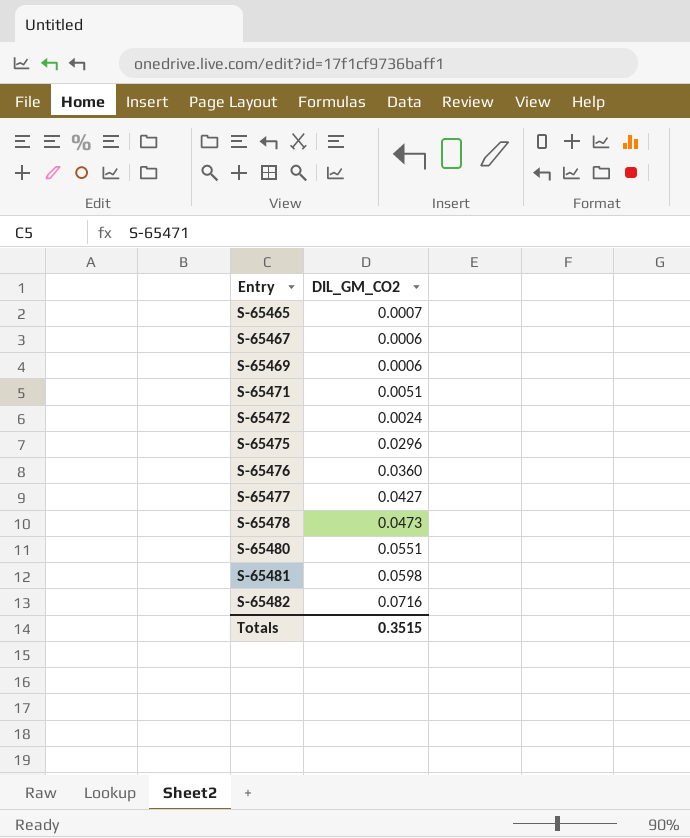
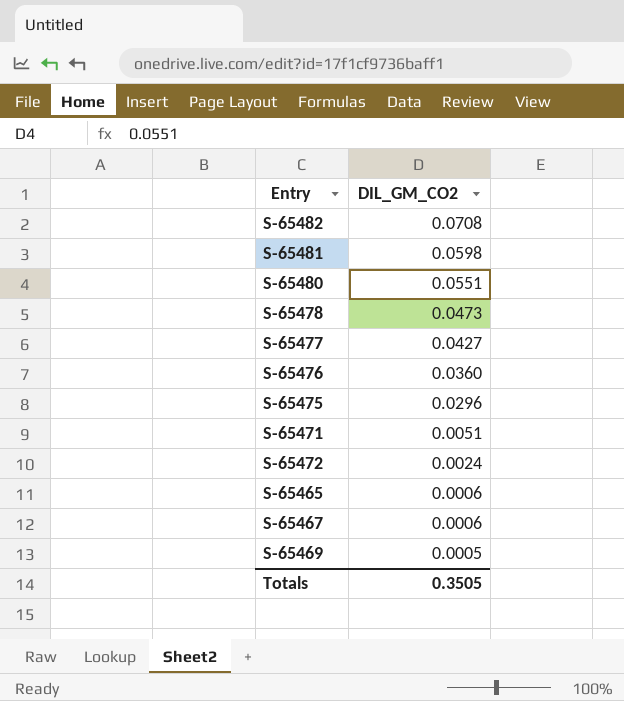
row order: Entry ascending -> DIL_GM_CO2 descending
S-65482 | DIL_GM_CO2: 0.0716 -> 0.0708
S-65465 | DIL_GM_CO2: 0.0007 -> 0.0006
S-65469 | DIL_GM_CO2: 0.0006 -> 0.0005
Totals | DIL_GM_CO2: 0.3515 -> 0.3505

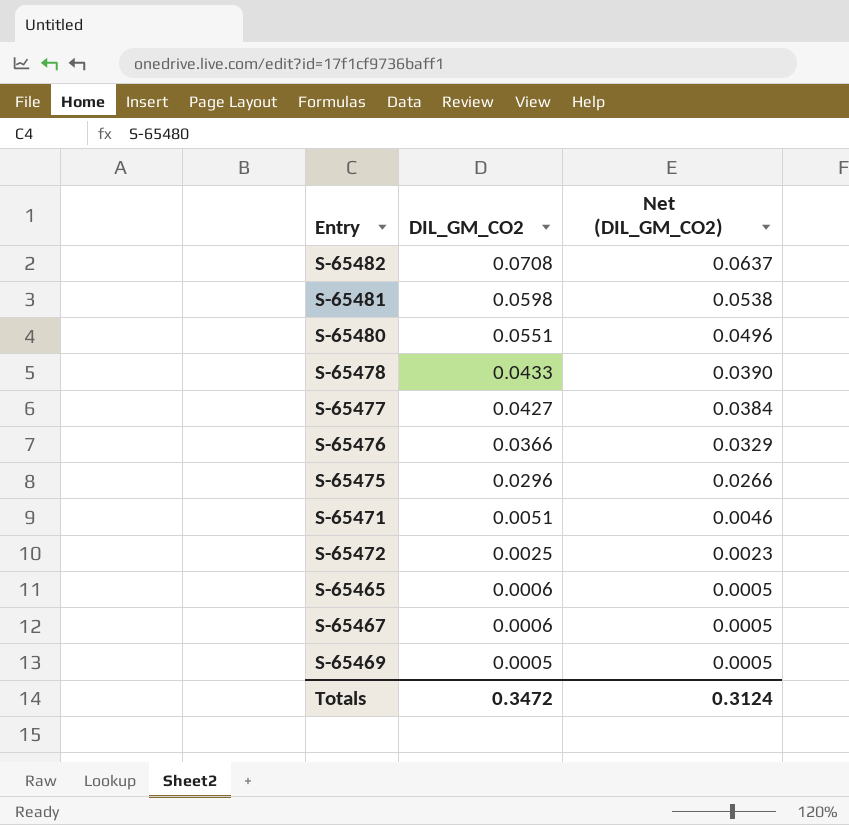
column Net (DIL_GM_CO2) | formula: none -> [DIL_GM_CO2] * 0.9
S-65478 | DIL_GM_CO2: 0.0473 -> 0.0433
S-65476 | DIL_GM_CO2: 0.0360 -> 0.0366
S-65472 | DIL_GM_CO2: 0.0024 -> 0.0025
Totals | DIL_GM_CO2: 0.3505 -> 0.3472

